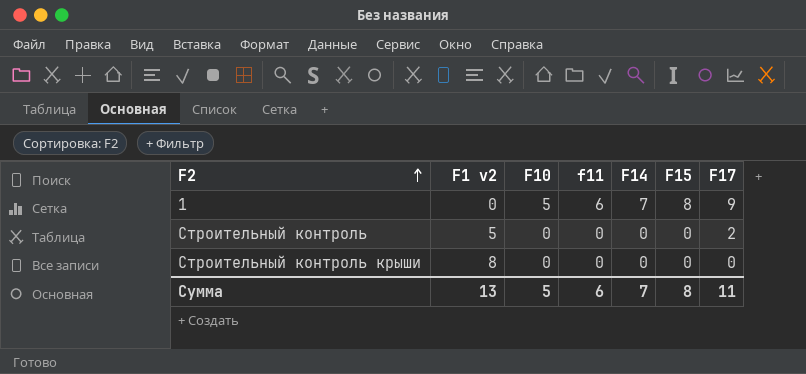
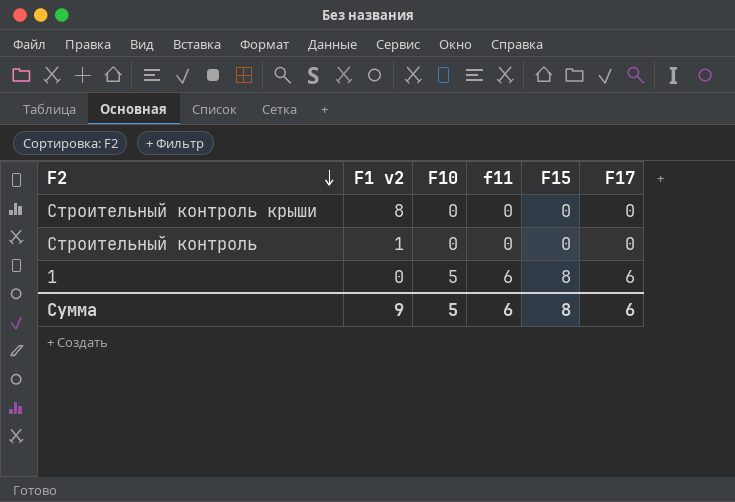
row order: F2 ascending -> F2 descending
column F14 | position: 5 -> none
Строительный контроль | F1 v2: 5 -> 1
Строительный контроль | F17: 2 -> 0
1 | F17: 9 -> 6
Сумма | F1 v2: 13 -> 9
Сумма | F17: 11 -> 6

